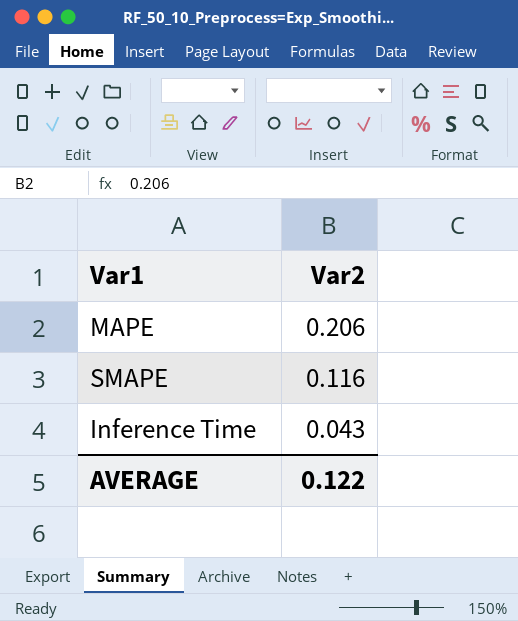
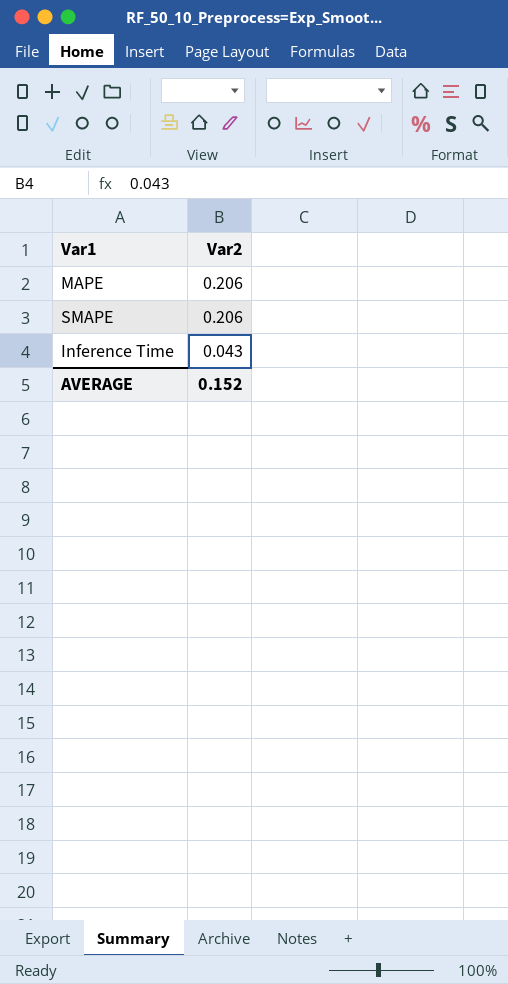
SMAPE | Var2: 0.116 -> 0.206
AVERAGE | Var2: 0.122 -> 0.152

